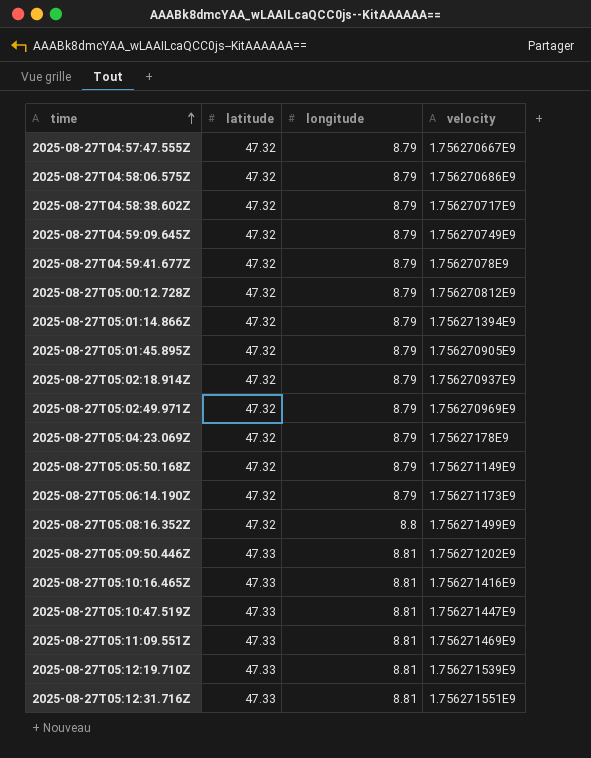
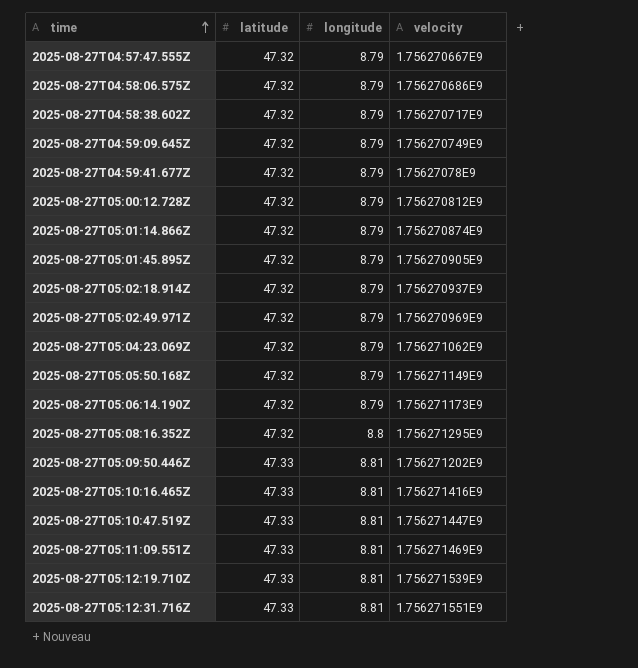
2025-08-27T05:01:14.866Z | velocity: 1.756271394E9 -> 1.756270874E9
2025-08-27T05:04:23.069Z | velocity: 1.75627178E9 -> 1.756271062E9
2025-08-27T05:08:16.352Z | velocity: 1.756271499E9 -> 1.756271295E9

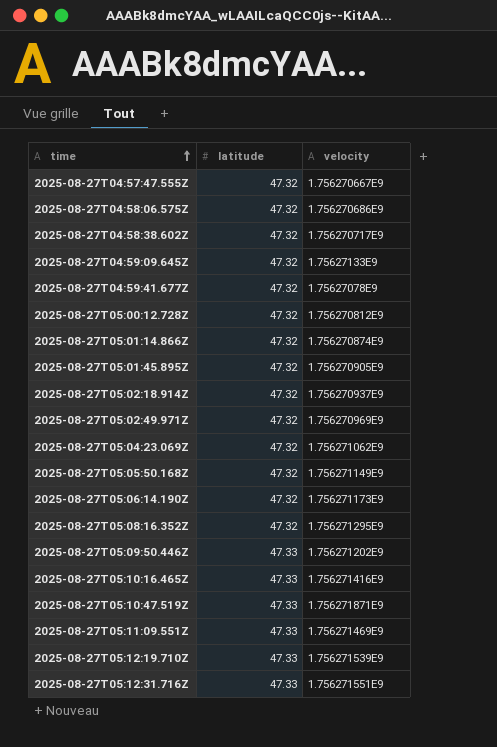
column longitude | position: 3 -> none
2025-08-27T04:59:09.645Z | velocity: 1.756270749E9 -> 1.75627133E9
2025-08-27T05:10:47.519Z | velocity: 1.756271447E9 -> 1.756271871E9

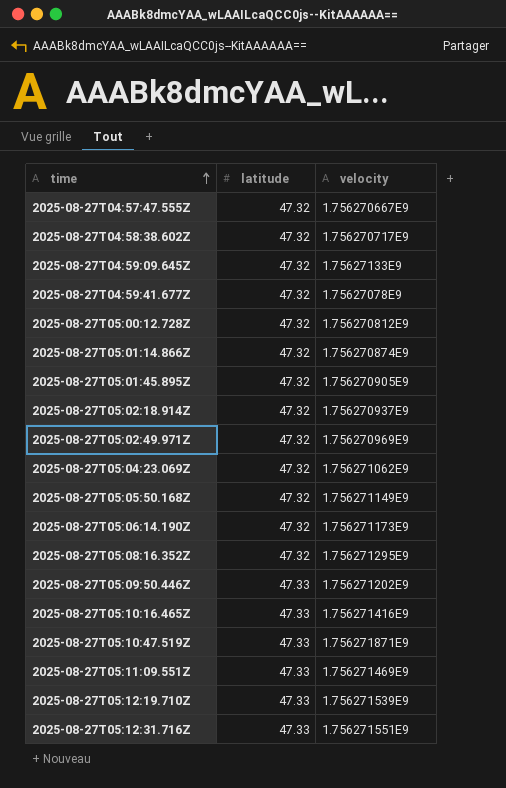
row 2025-08-27T04:58:06.575Z: 47.32 | 1.756270686E9 -> none

